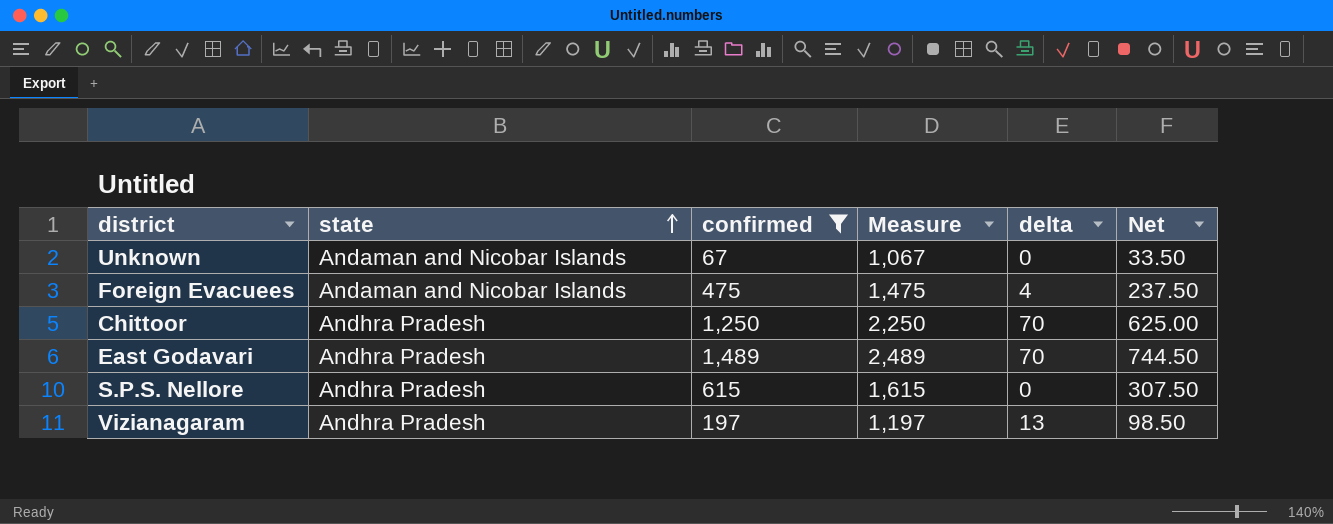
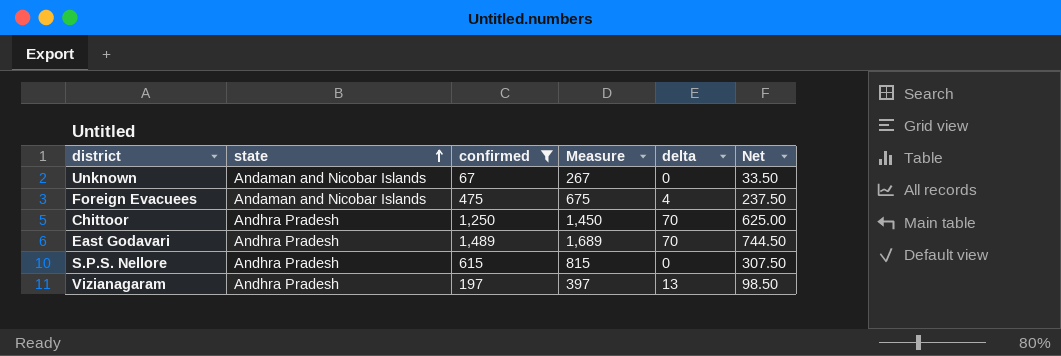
column Measure | formula: [confirmed] + 1000 -> [confirmed] + 200

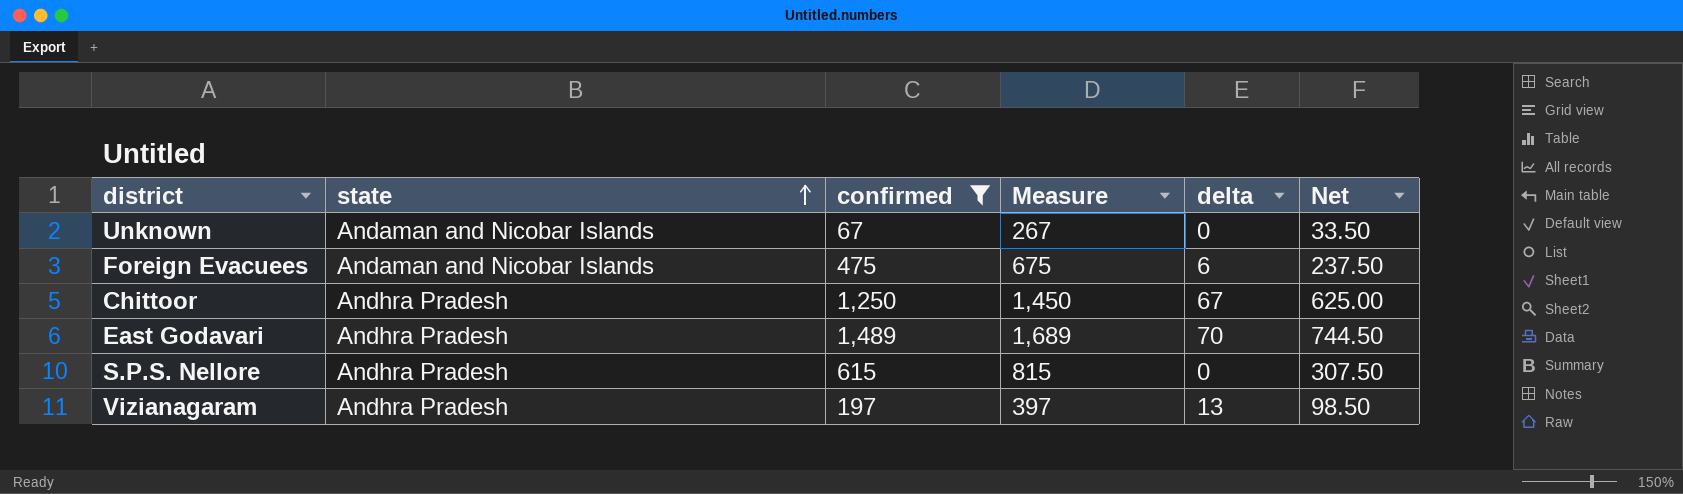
Foreign Evacuees | delta: 4 -> 6
Chittoor | delta: 70 -> 67

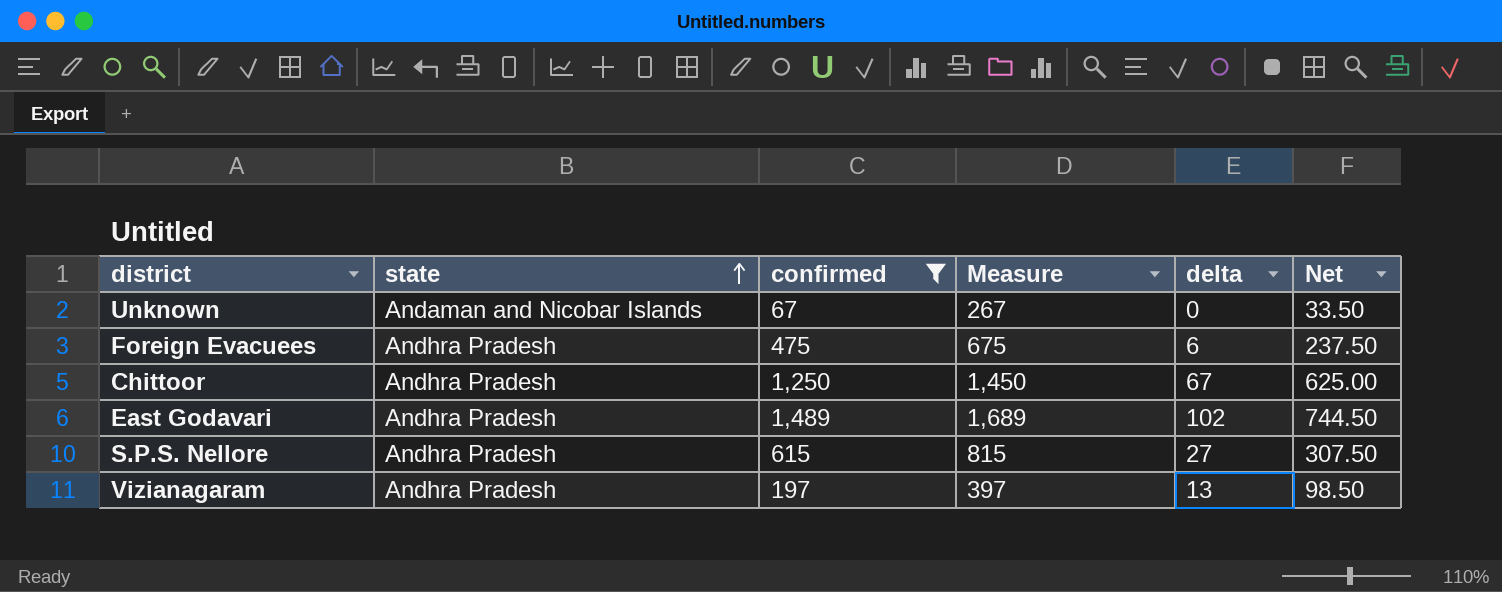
Foreign Evacuees | state: Andaman and Nicobar Islands -> Andhra Pradesh
East Godavari | delta: 70 -> 102
S.P.S. Nellore | delta: 0 -> 27

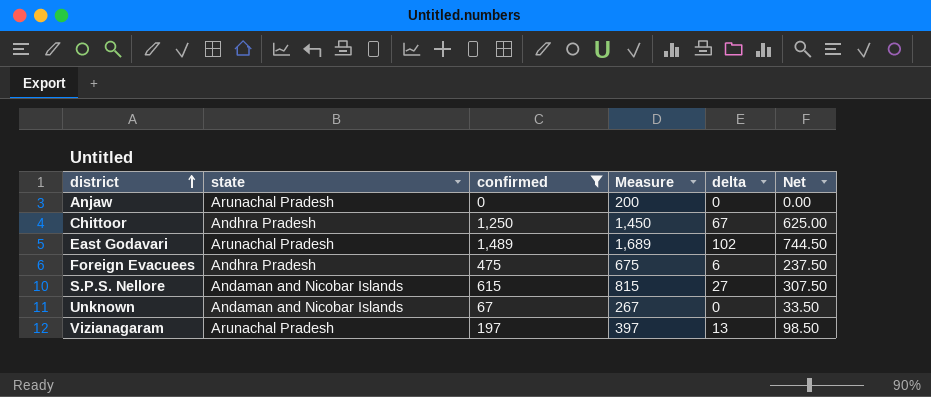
row order: state ascending -> district ascending
row Anjaw: none -> Arunachal Pradesh | 0 | 200 | 0 | 0.00
East Godavari | state: Andhra Pradesh -> Arunachal Pradesh
S.P.S. Nellore | state: Andhra Pradesh -> Andaman and Nicobar Islands
Vizianagaram | state: Andhra Pradesh -> Arunachal Pradesh

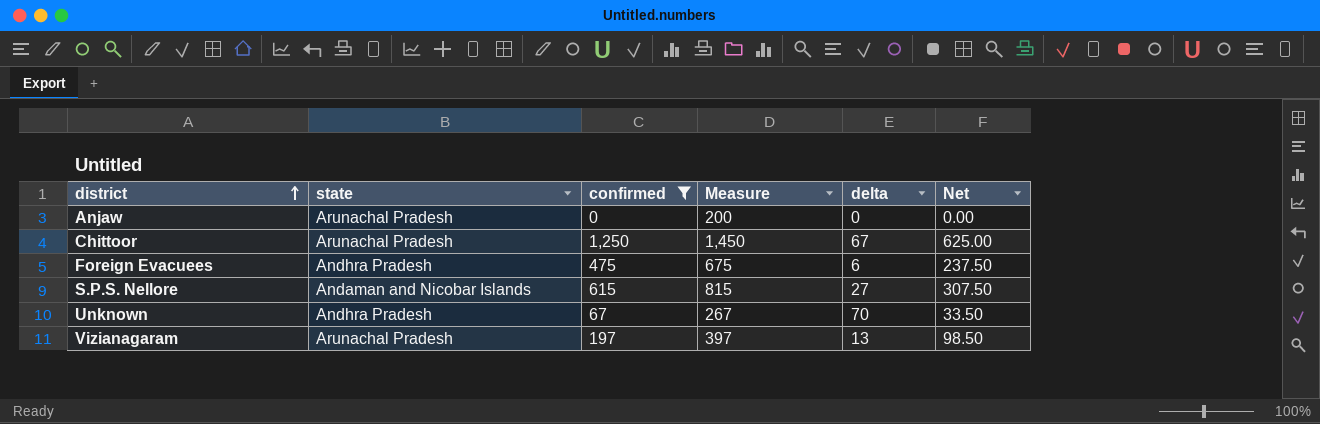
row East Godavari: Arunachal Pradesh | 1,489 | 1,689 | 102 | 744.50 -> none
Chittoor | state: Andhra Pradesh -> Arunachal Pradesh
Unknown | state: Andaman and Nicobar Islands -> Andhra Pradesh
Unknown | delta: 0 -> 70

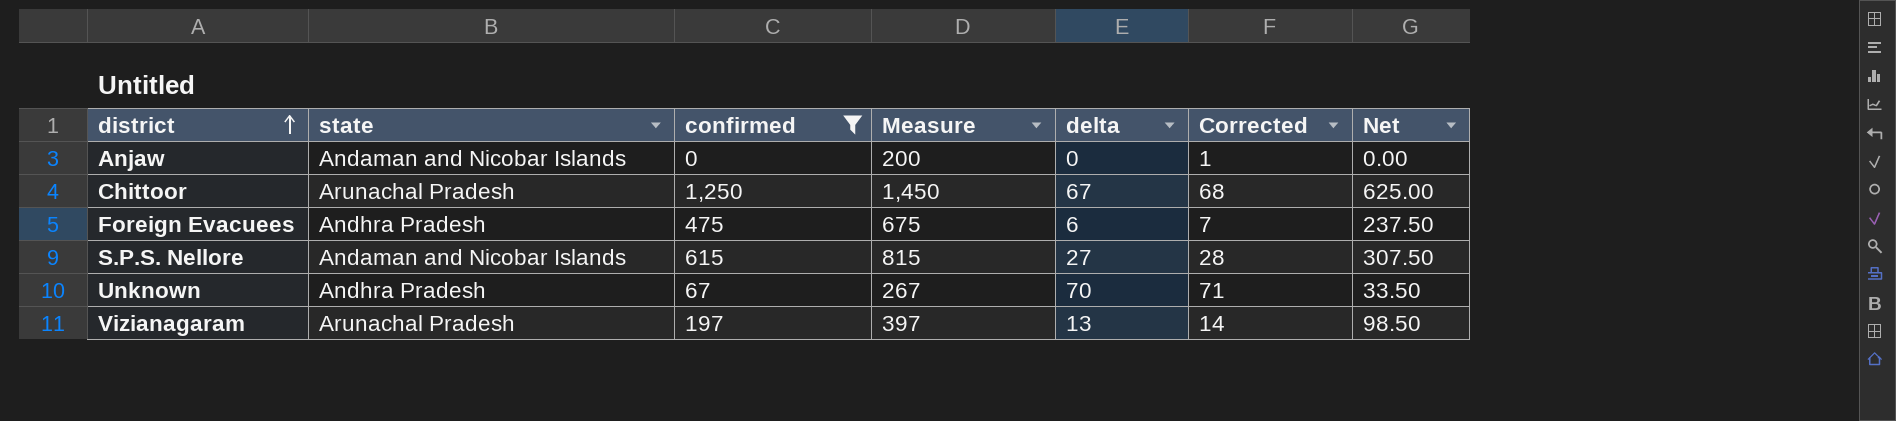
column Corrected | formula: none -> [delta] + 1
Anjaw | state: Arunachal Pradesh -> Andaman and Nicobar Islands

